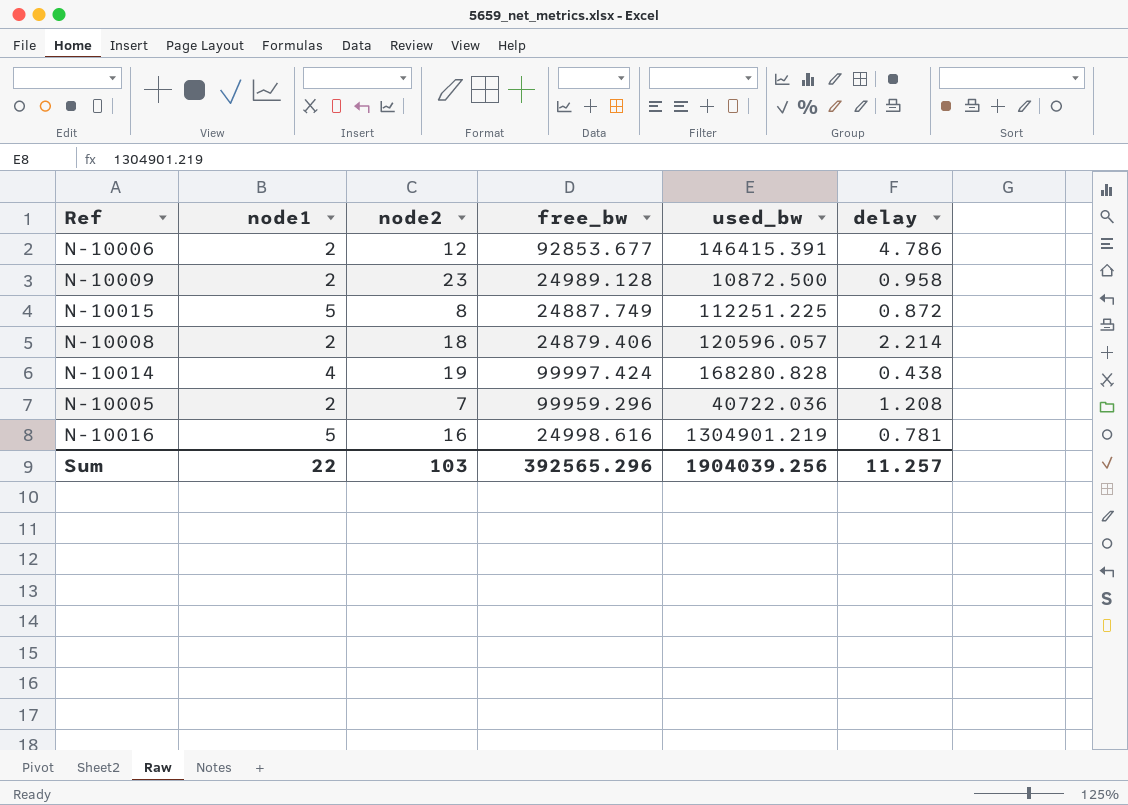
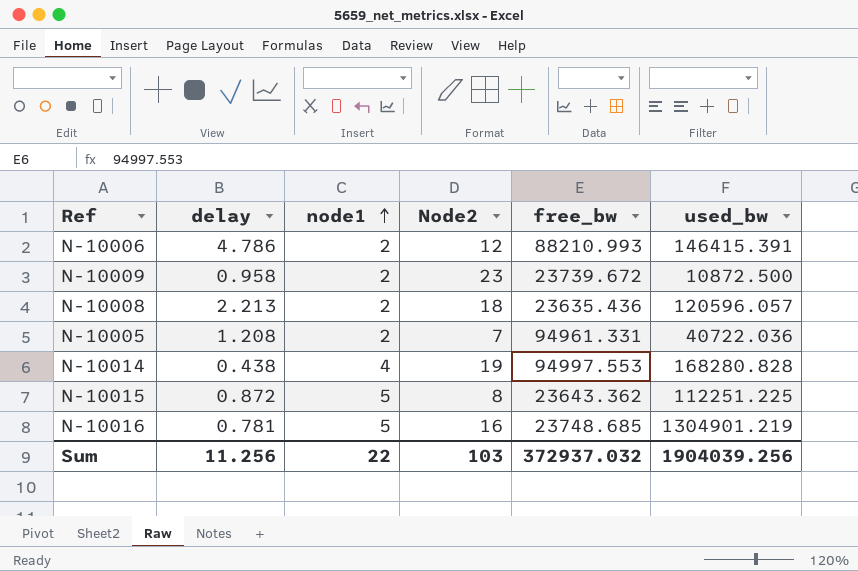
row order: none -> node1 ascending
column delay | position: 6 -> 2
column name: node2 -> Node2
N-10006 | free_bw: 92853.677 -> 88210.993
N-10009 | free_bw: 24989.128 -> 23739.672
N-10008 | delay: 2.214 -> 2.213
N-10008 | free_bw: 24879.406 -> 23635.436
N-10005 | free_bw: 99959.296 -> 94961.331
N-10014 | free_bw: 99997.424 -> 94997.553
N-10015 | free_bw: 24887.749 -> 23643.362
N-10016 | free_bw: 24998.616 -> 23748.685
Sum | delay: 11.257 -> 11.256
Sum | free_bw: 392565.296 -> 372937.032

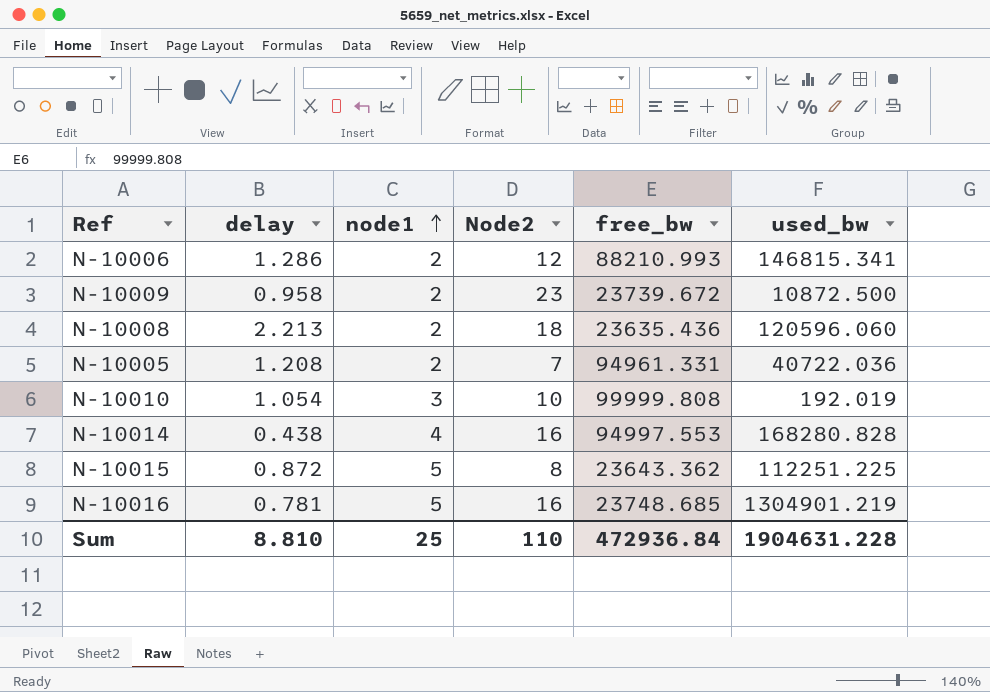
N-10006 | delay: 4.786 -> 1.286
N-10006 | used_bw: 146415.391 -> 146815.341
N-10008 | used_bw: 120596.057 -> 120596.060
row N-10010: none -> 1.054 | 3 | 10 | 99999.808 | 192.019
N-10014 | Node2: 19 -> 16
Sum | delay: 11.256 -> 8.810
Sum | node1: 22 -> 25
Sum | Node2: 103 -> 110
Sum | free_bw: 372937.032 -> 472936.84
Sum | used_bw: 1904039.256 -> 1904631.228

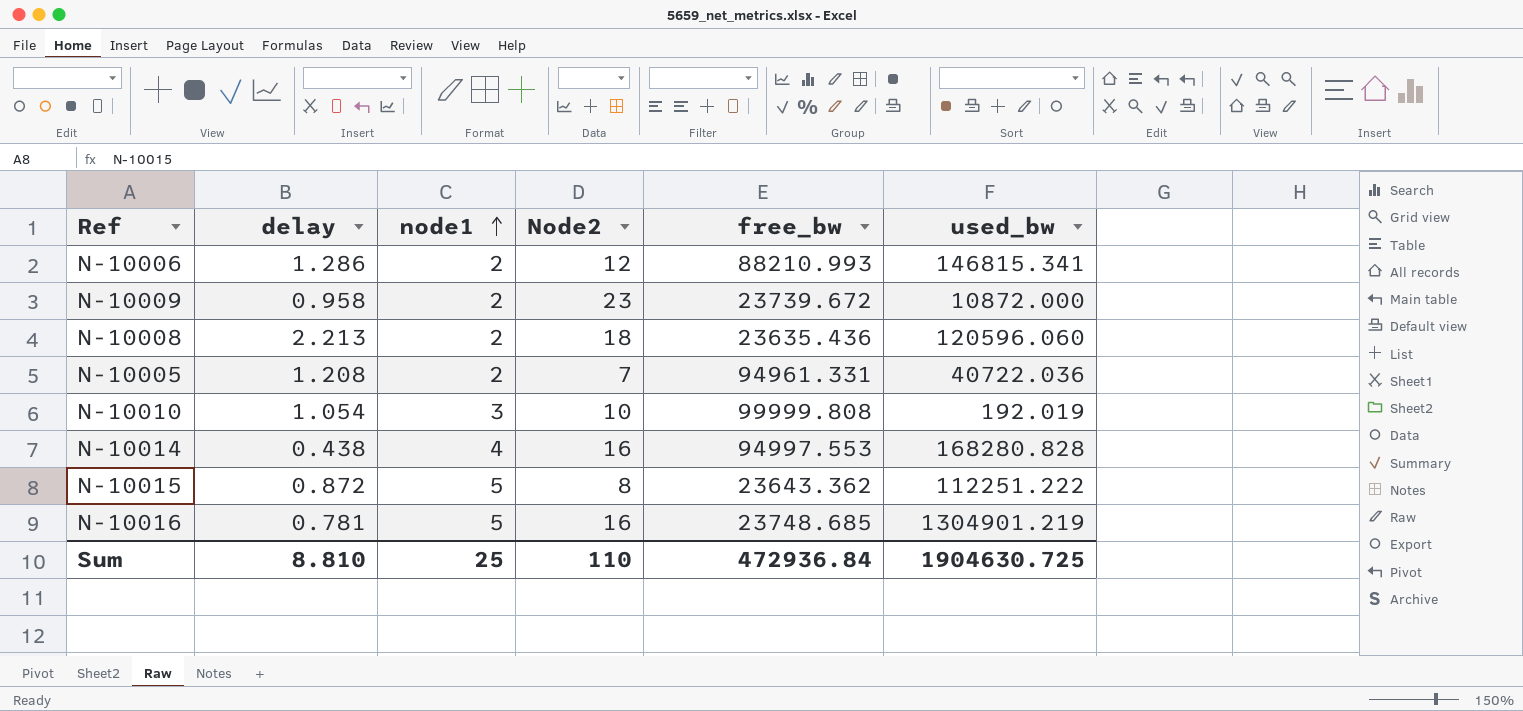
N-10009 | used_bw: 10872.500 -> 10872.000
N-10015 | used_bw: 112251.225 -> 112251.222
Sum | used_bw: 1904631.228 -> 1904630.725

